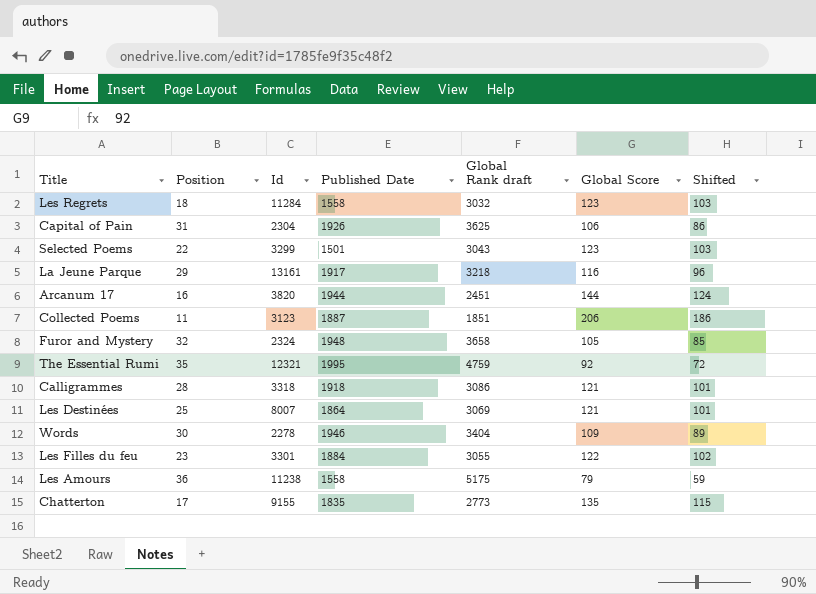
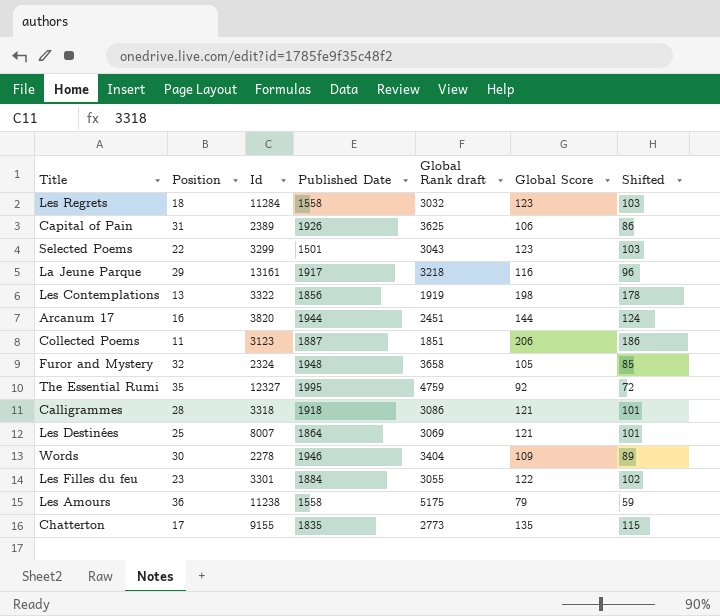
Capital of Pain | Id: 2304 -> 2389
row Les Contemplations: none -> 13 | 3322 | 1856 | 1919 | 198 | 178
The Essential Rumi | Id: 12321 -> 12327

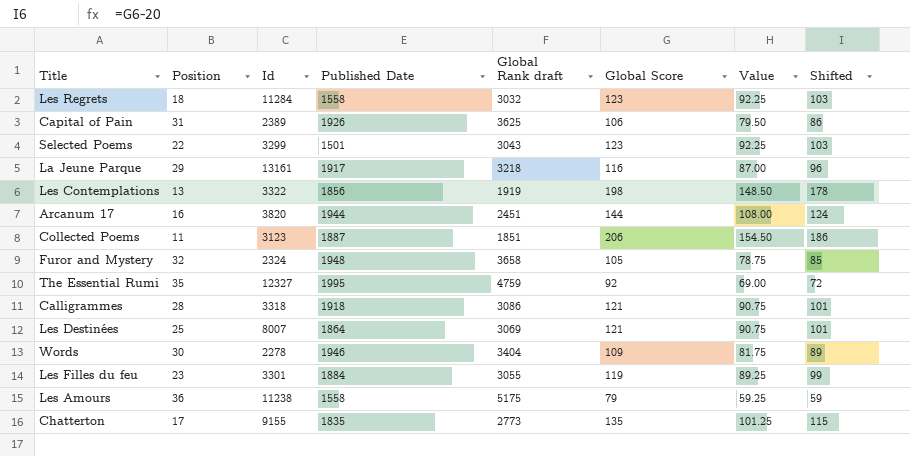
column Value | formula: none -> [Global Score] * 0.75
Les Filles du feu | Global Score: 122 -> 119
Les Filles du feu | Shifted: 102 -> 99

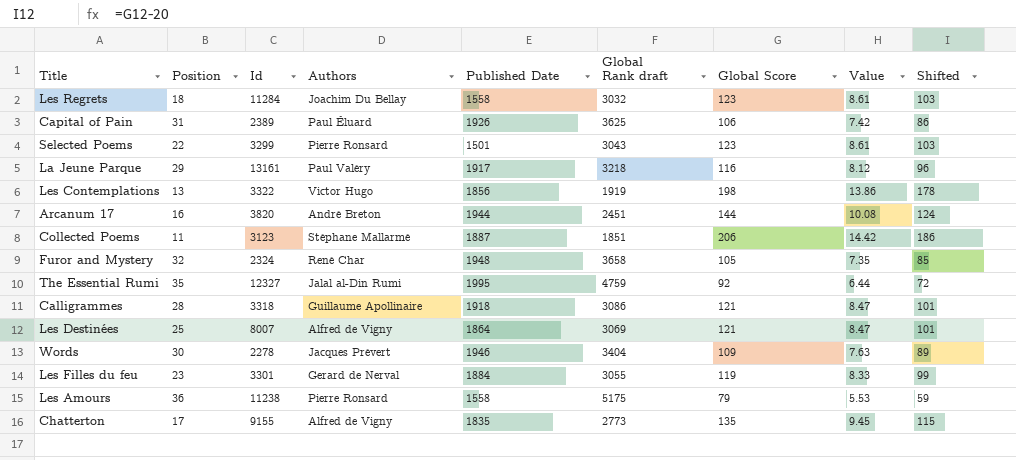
column Authors | position: none -> 4
column Value | formula: [Global Score] * 0.75 -> [Global Score] * 0.07

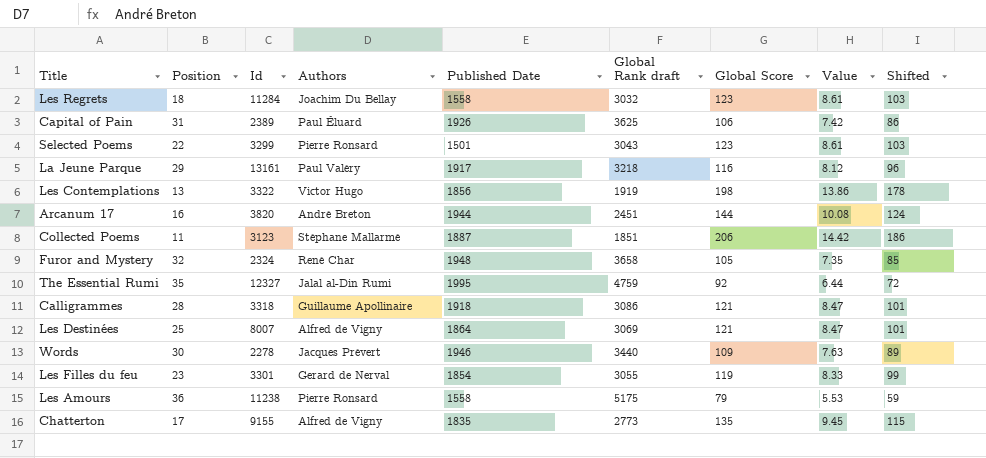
Words | Global Rank draft: 3404 -> 3440
Les Filles du feu | Published Date: 1884 -> 1854

